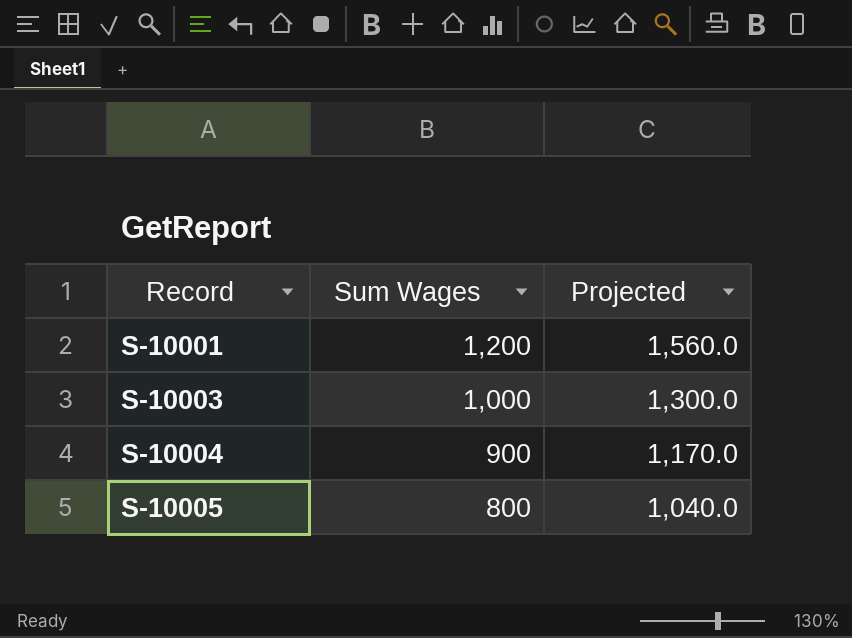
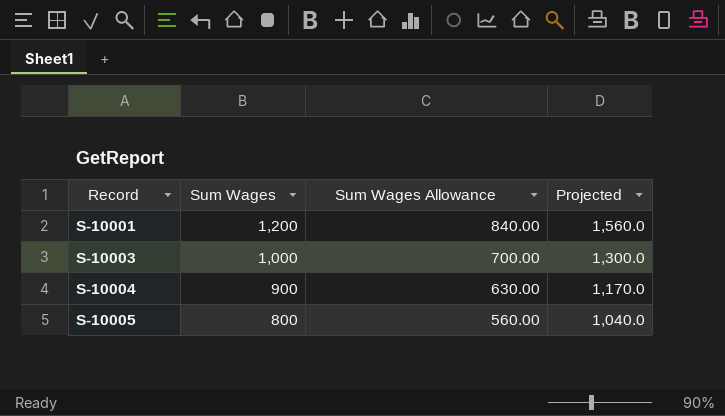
column Sum Wages Allowance | formula: none -> [Sum Wages] * 0.7

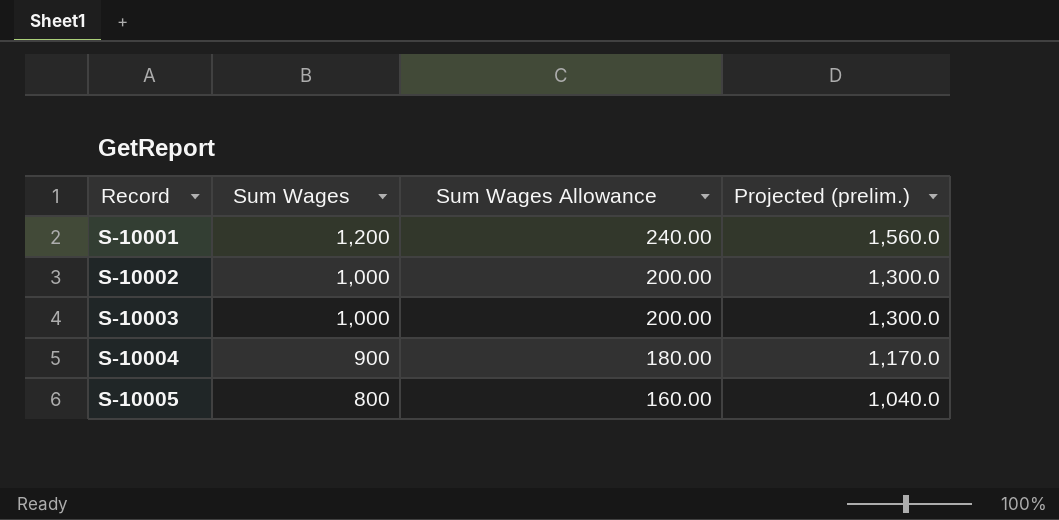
column Sum Wages Allowance | formula: [Sum Wages] * 0.7 -> [Sum Wages] * 0.2
column name: Projected -> Projected (prelim.)
row S-10002: none -> 1,000 | 200.00 | 1,300.0

